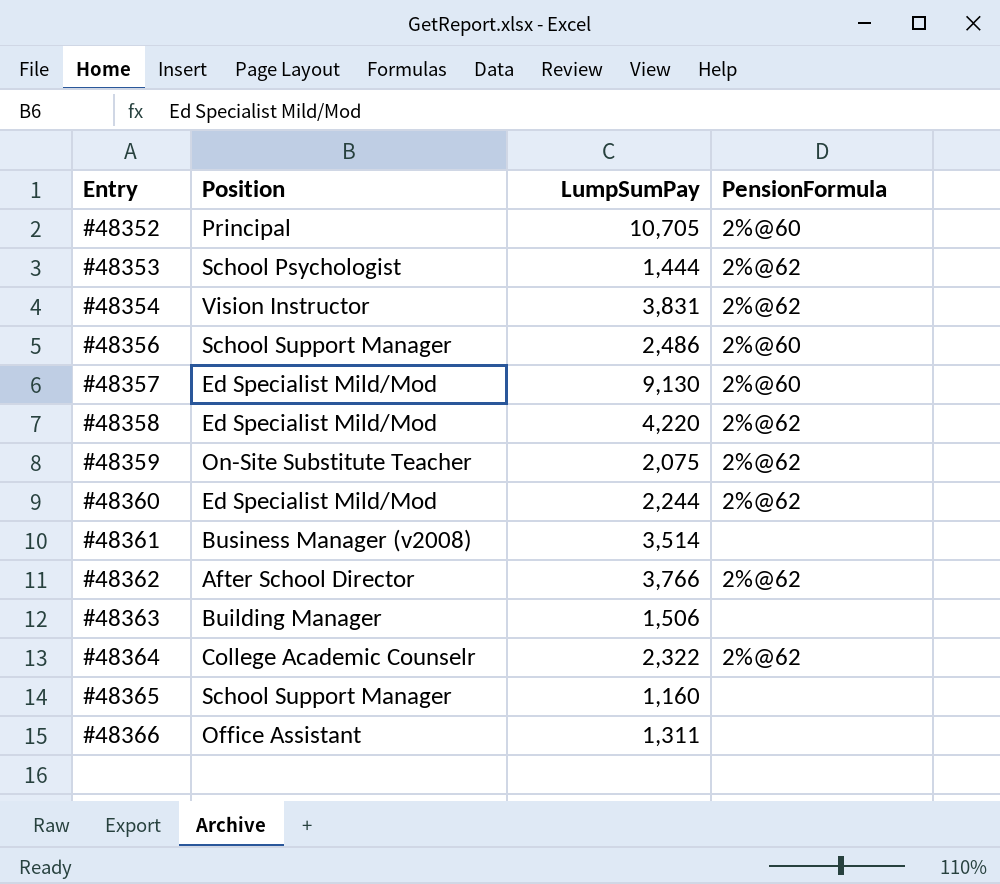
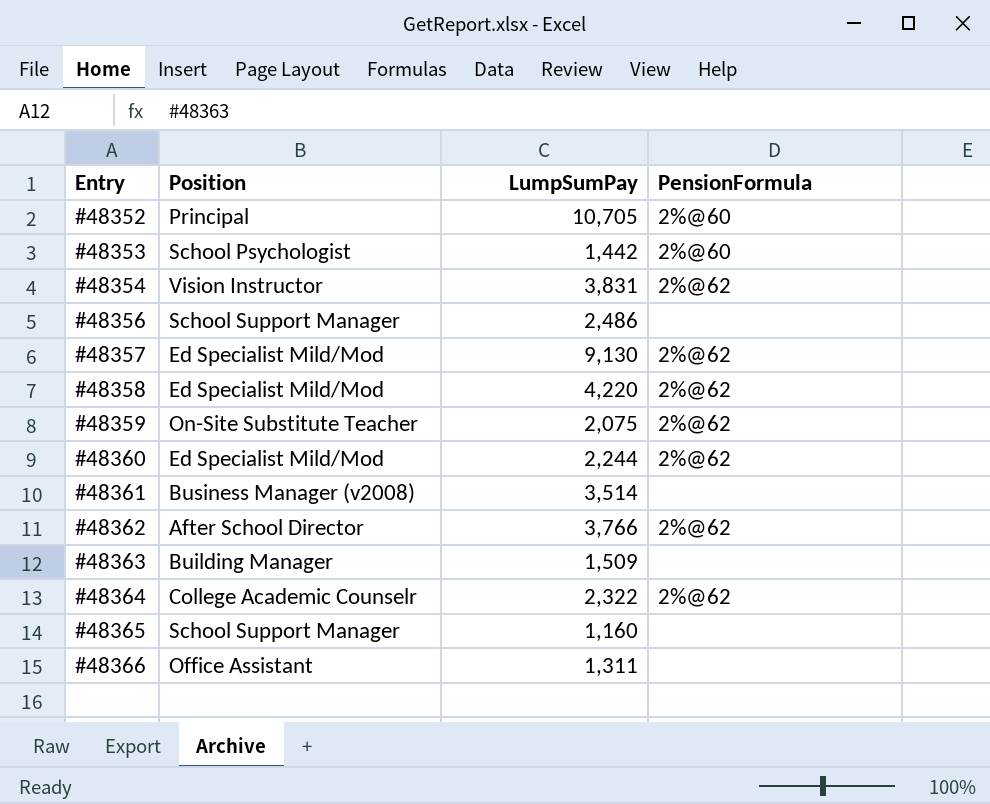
#48353 | LumpSumPay: 1,444 -> 1,442
#48353 | PensionFormula: 2%@62 -> 2%@60
#48356 | PensionFormula: 2%@60 -> none
#48357 | PensionFormula: 2%@60 -> 2%@62
#48363 | LumpSumPay: 1,506 -> 1,509

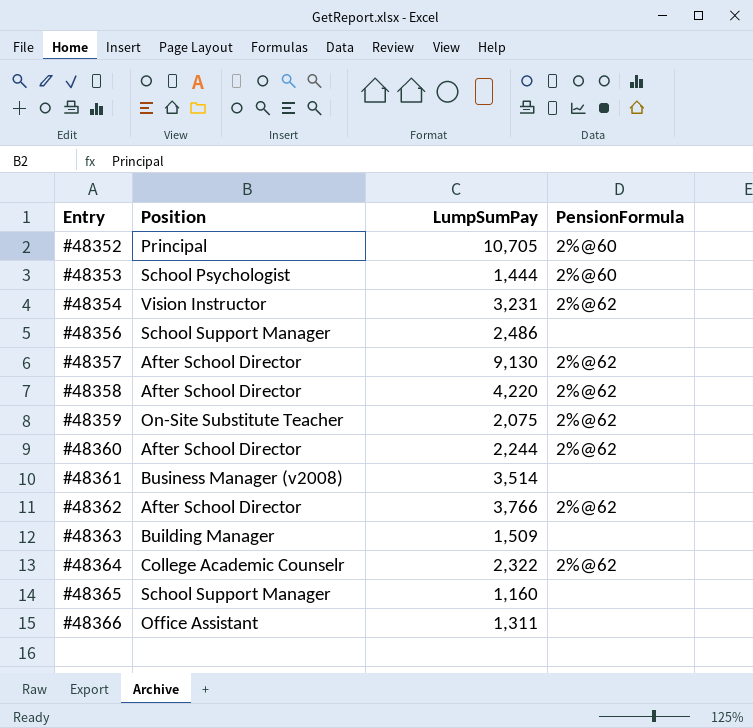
#48353 | LumpSumPay: 1,442 -> 1,444
#48354 | LumpSumPay: 3,831 -> 3,231
#48357 | Position: Ed Specialist Mild/Mod -> After School Director
#48358 | Position: Ed Specialist Mild/Mod -> After School Director
#48360 | Position: Ed Specialist Mild/Mod -> After School Director

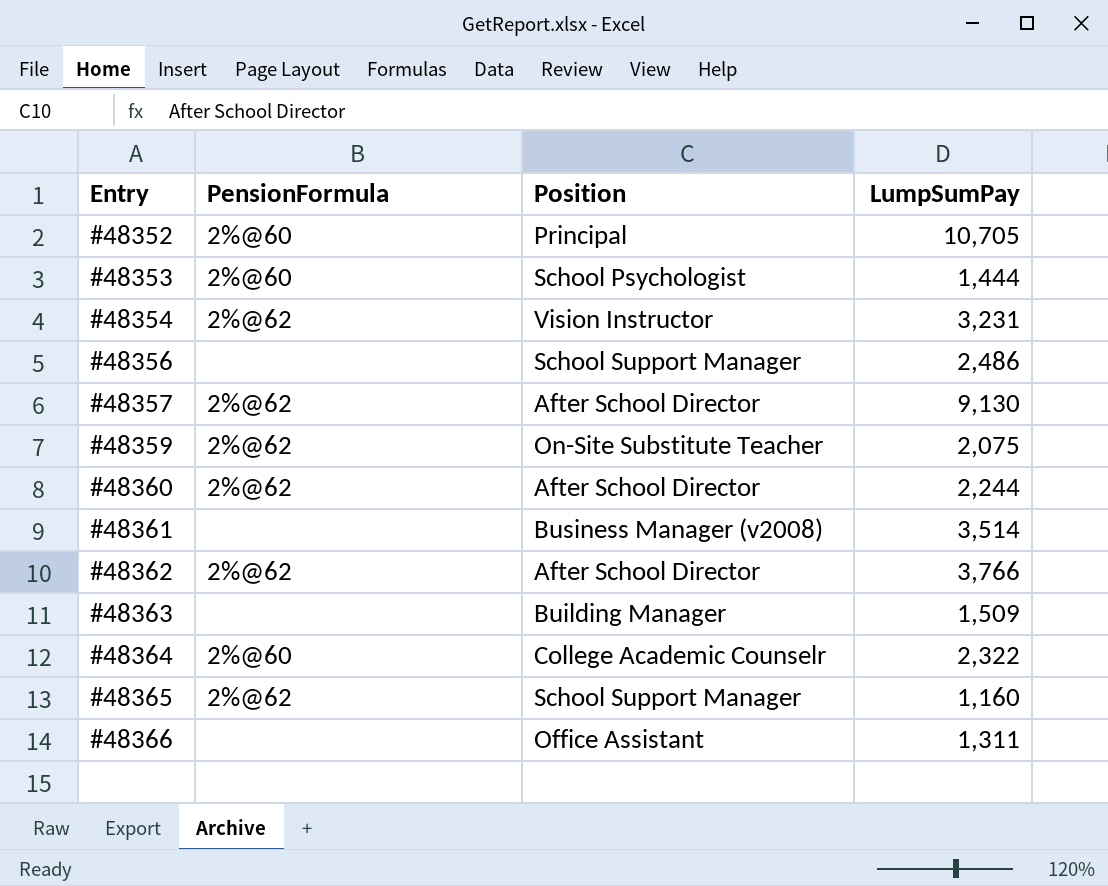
column PensionFormula | position: 4 -> 2
row #48358: After School Director | 4,220 | 2%@62 -> none
#48364 | PensionFormula: 2%@62 -> 2%@60
#48365 | PensionFormula: none -> 2%@62

